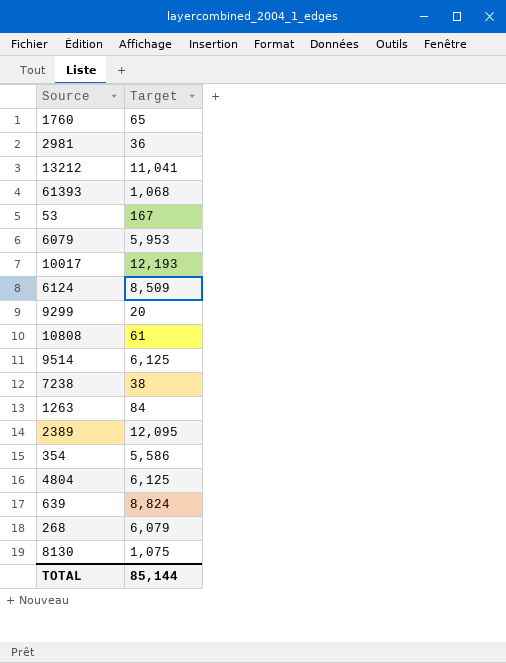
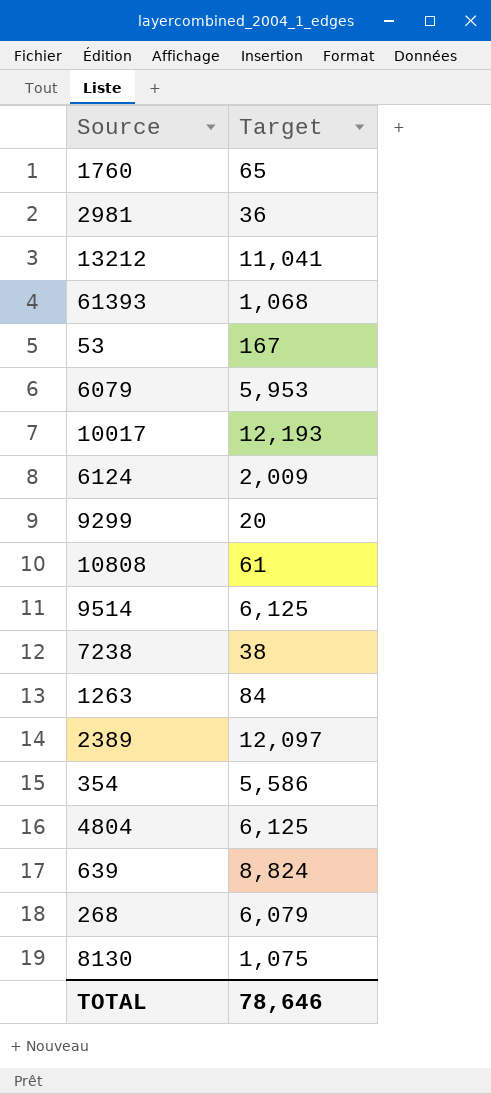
6124 | Target: 8,509 -> 2,009
2389 | Target: 12,095 -> 12,097
TOTAL | Target: 85,144 -> 78,646

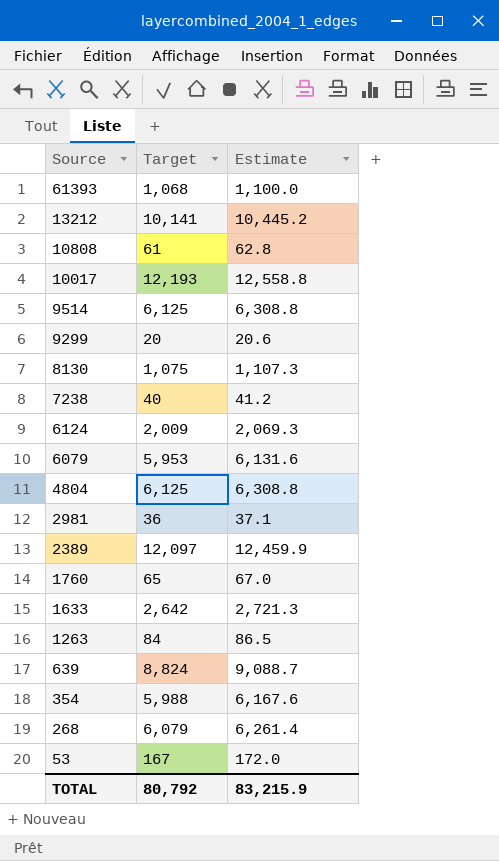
row order: none -> Source descending
column Estimate | formula: none -> [Target] * 1.03
13212 | Target: 11,041 -> 10,141
7238 | Target: 38 -> 40
row 1633: none -> 2,642 | 2,721.3
354 | Target: 5,586 -> 5,988
TOTAL | Target: 78,646 -> 80,792

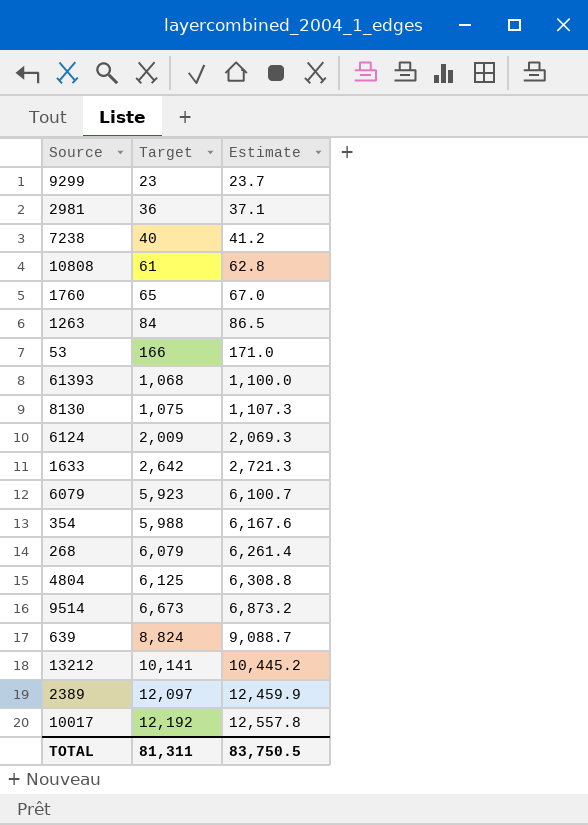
row order: Source descending -> Target ascending
9299 | Target: 20 -> 23
9299 | Estimate: 20.6 -> 23.7
53 | Target: 167 -> 166
53 | Estimate: 172.0 -> 171.0
6079 | Target: 5,953 -> 5,923
6079 | Estimate: 6,131.6 -> 6,100.7
9514 | Target: 6,125 -> 6,673
9514 | Estimate: 6,308.8 -> 6,873.2
10017 | Target: 12,193 -> 12,192
10017 | Estimate: 12,558.8 -> 12,557.8
TOTAL | Target: 80,792 -> 81,311
TOTAL | Estimate: 83,215.9 -> 83,750.5

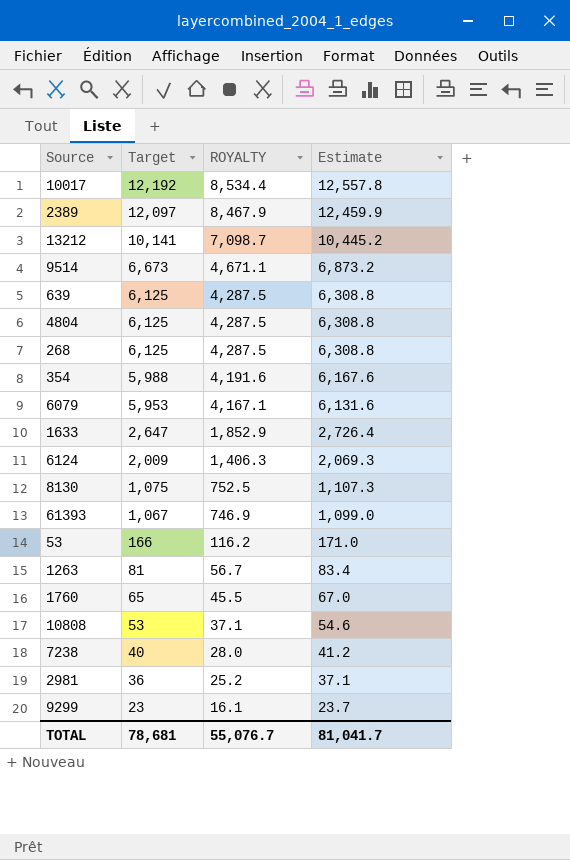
row order: Target ascending -> Target descending
column ROYALTY | formula: none -> [Target] * 0.7
639 | Target: 8,824 -> 6,125
639 | Estimate: 9,088.7 -> 6,308.8
268 | Target: 6,079 -> 6,125
268 | Estimate: 6,261.4 -> 6,308.8
6079 | Target: 5,923 -> 5,953
6079 | Estimate: 6,100.7 -> 6,131.6
1633 | Target: 2,642 -> 2,647
1633 | Estimate: 2,721.3 -> 2,726.4
61393 | Target: 1,068 -> 1,067
61393 | Estimate: 1,100.0 -> 1,099.0
1263 | Target: 84 -> 81
1263 | Estimate: 86.5 -> 83.4
10808 | Target: 61 -> 53
10808 | Estimate: 62.8 -> 54.6
TOTAL | Target: 81,311 -> 78,681
TOTAL | Estimate: 83,750.5 -> 81,041.7

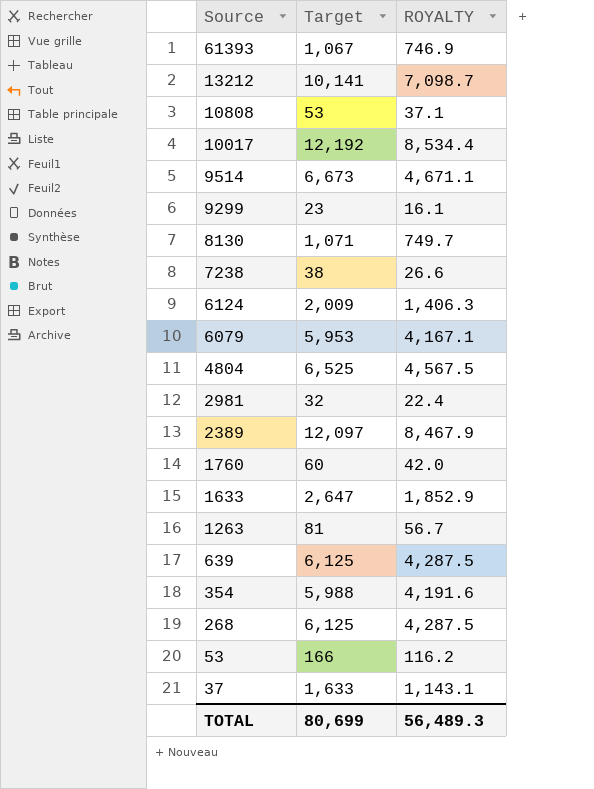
row order: Target descending -> Source descending
column Estimate | formula: [Target] * 1.03 -> none
8130 | Target: 1,075 -> 1,071
8130 | ROYALTY: 752.5 -> 749.7
7238 | Target: 40 -> 38
7238 | ROYALTY: 28.0 -> 26.6
4804 | Target: 6,125 -> 6,525
4804 | ROYALTY: 4,287.5 -> 4,567.5
2981 | Target: 36 -> 32
2981 | ROYALTY: 25.2 -> 22.4
1760 | Target: 65 -> 60
1760 | ROYALTY: 45.5 -> 42.0
row 37: none -> 1,633 | 1,143.1
TOTAL | Target: 78,681 -> 80,699
TOTAL | ROYALTY: 55,076.7 -> 56,489.3

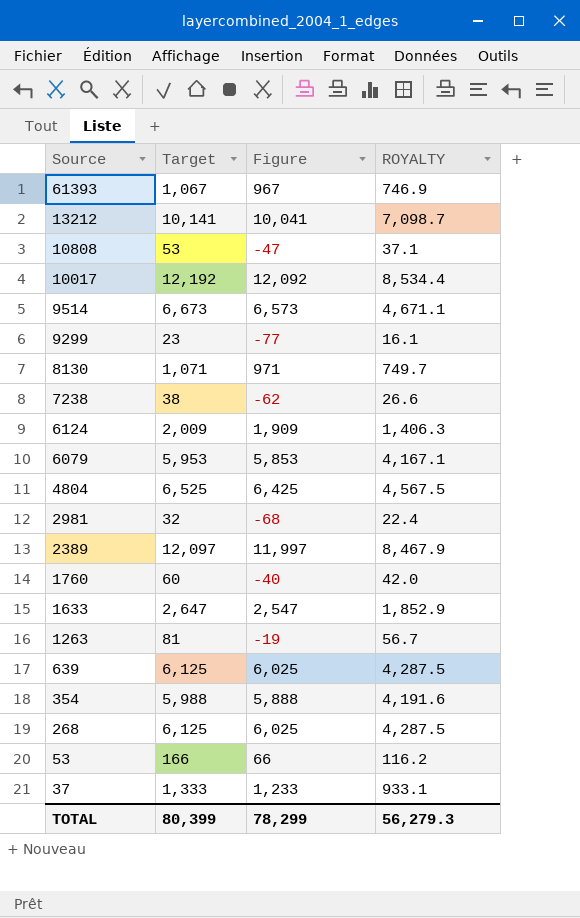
column Figure | formula: none -> [Target] - 100
37 | Target: 1,633 -> 1,333
37 | ROYALTY: 1,143.1 -> 933.1
TOTAL | Target: 80,699 -> 80,399
TOTAL | ROYALTY: 56,489.3 -> 56,279.3

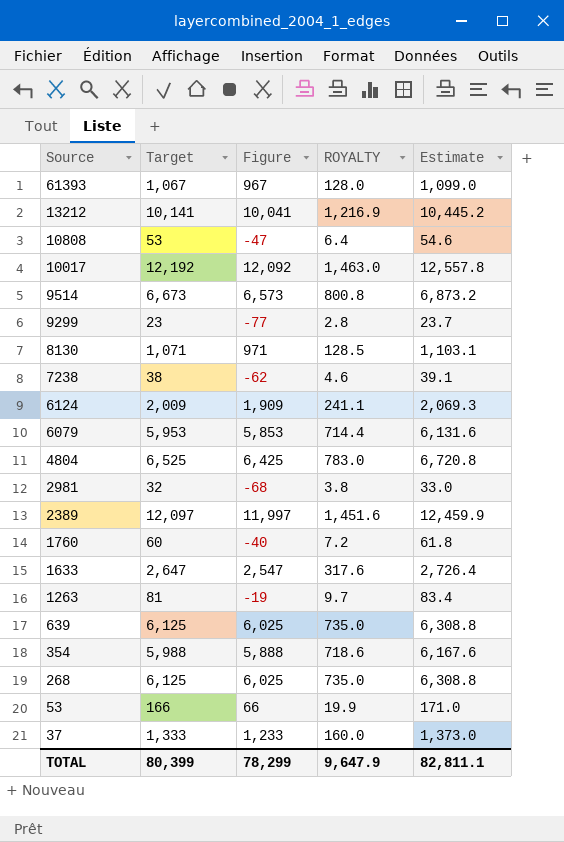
column ROYALTY | formula: [Target] * 0.7 -> [Target] * 0.12
column Estimate | formula: none -> [Target] * 1.03
TOTAL | ROYALTY: 56,279.3 -> 9,647.9

